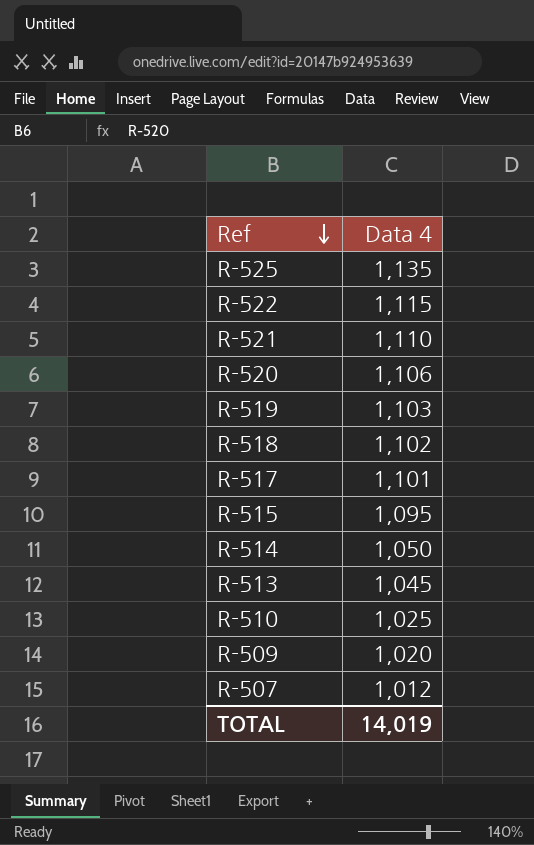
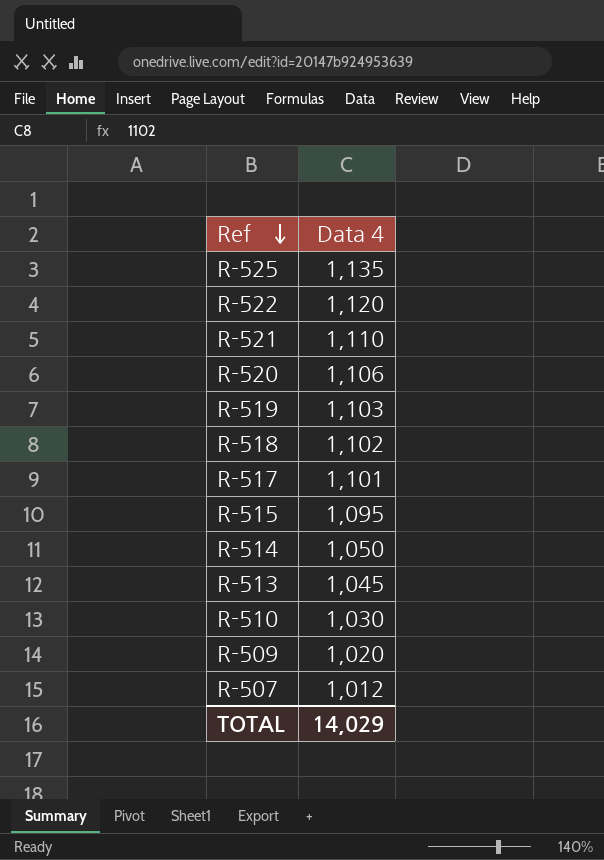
R-522 | Data 4: 1,115 -> 1,120
R-510 | Data 4: 1,025 -> 1,030
TOTAL | Data 4: 14,019 -> 14,029

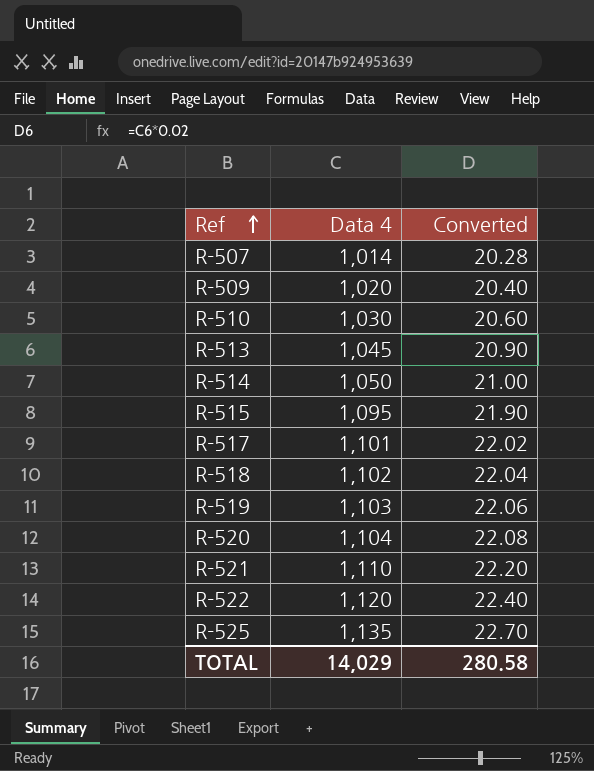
row order: Ref descending -> Ref ascending
column Converted | formula: none -> [Data 4] * 0.02
R-507 | Data 4: 1,012 -> 1,014
R-520 | Data 4: 1,106 -> 1,104

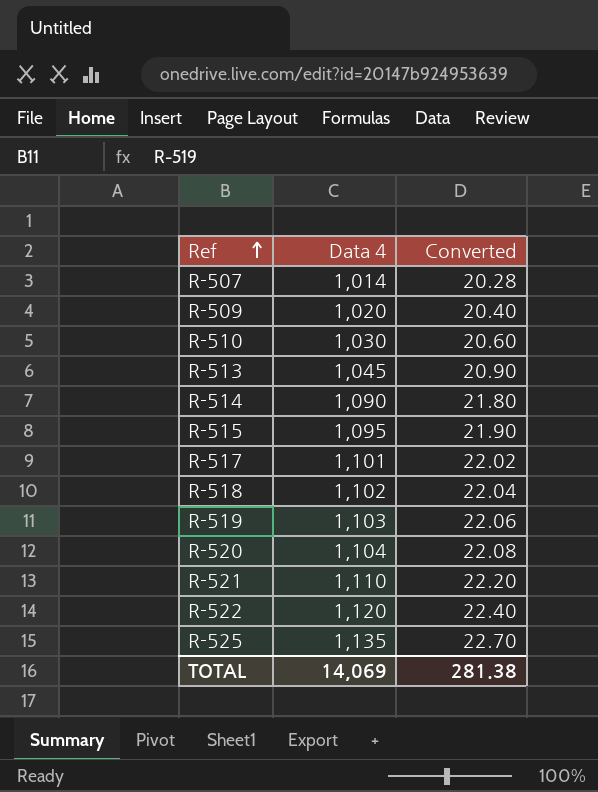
R-514 | Data 4: 1,050 -> 1,090
R-514 | Converted: 21.00 -> 21.80
TOTAL | Data 4: 14,029 -> 14,069
TOTAL | Converted: 280.58 -> 281.38

